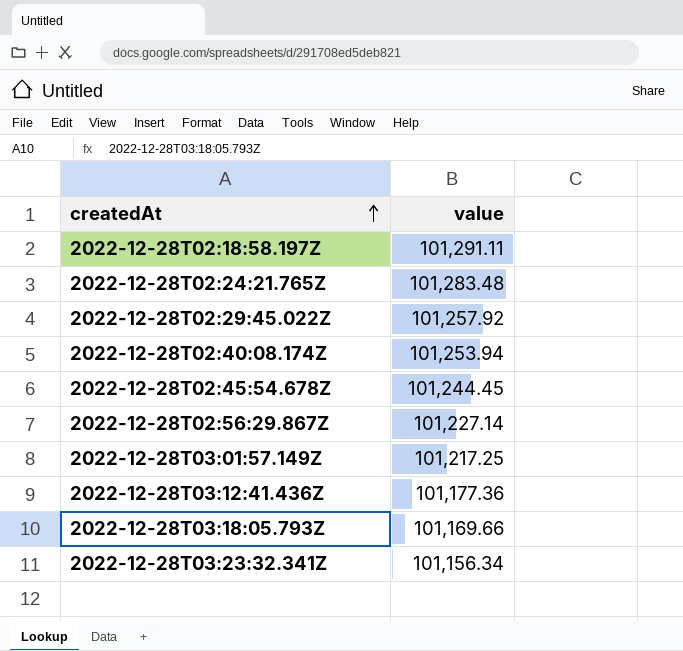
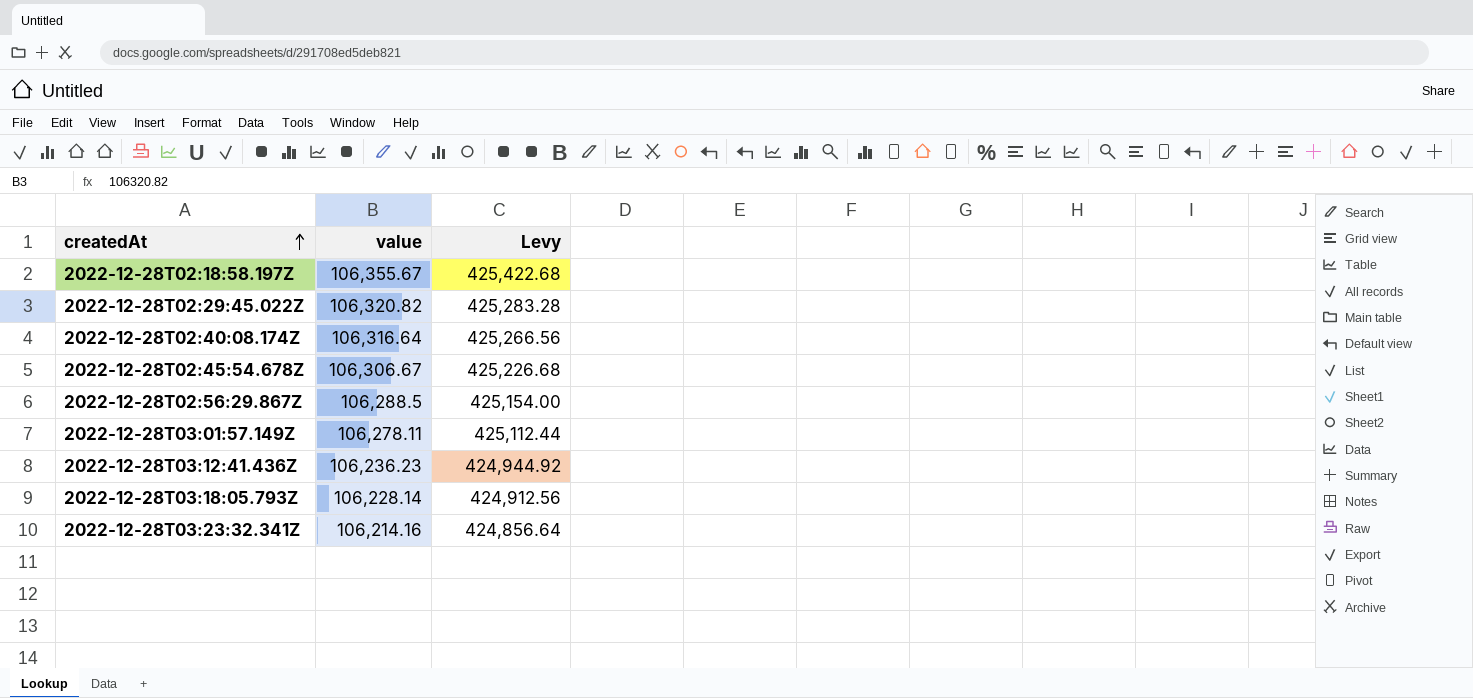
column Levy | formula: none -> [value] * 4
row 2022-12-28T02:24:21.765Z: 101,283.48 -> none
2022-12-28T02:18:58.197Z | value: 101,291.11 -> 106,355.67
2022-12-28T02:29:45.022Z | value: 101,257.92 -> 106,320.82
2022-12-28T02:40:08.174Z | value: 101,253.94 -> 106,316.64
2022-12-28T02:45:54.678Z | value: 101,244.45 -> 106,306.67
2022-12-28T02:56:29.867Z | value: 101,227.14 -> 106,288.5
2022-12-28T03:01:57.149Z | value: 101,217.25 -> 106,278.11
2022-12-28T03:12:41.436Z | value: 101,177.36 -> 106,236.23
2022-12-28T03:18:05.793Z | value: 101,169.66 -> 106,228.14
2022-12-28T03:23:32.341Z | value: 101,156.34 -> 106,214.16

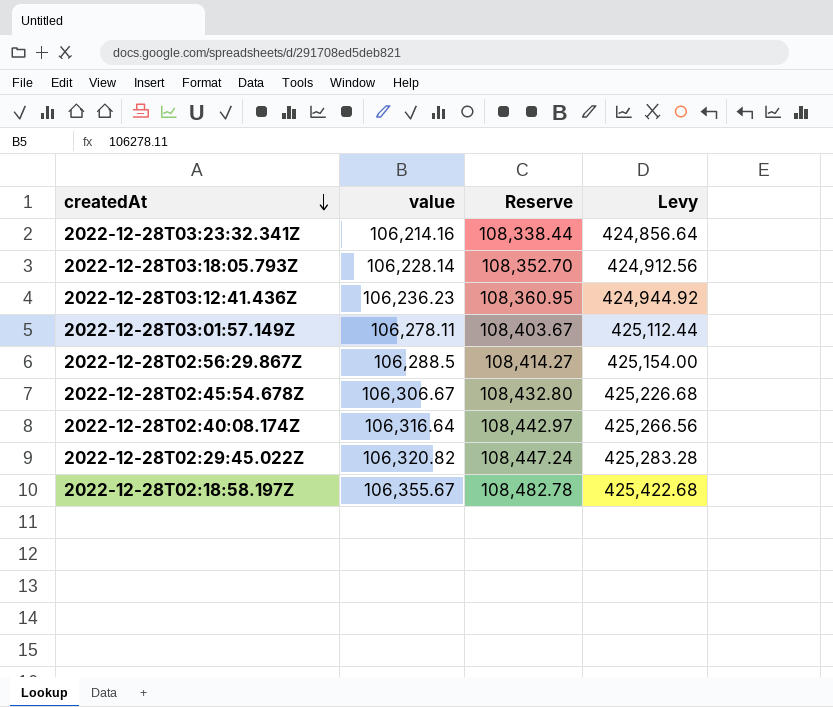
row order: createdAt ascending -> createdAt descending
column Reserve | formula: none -> [value] * 1.02

